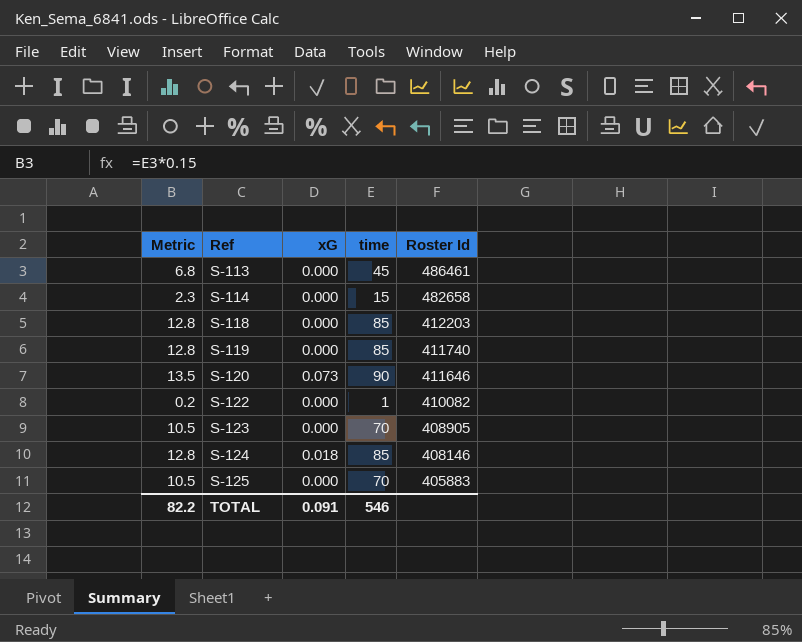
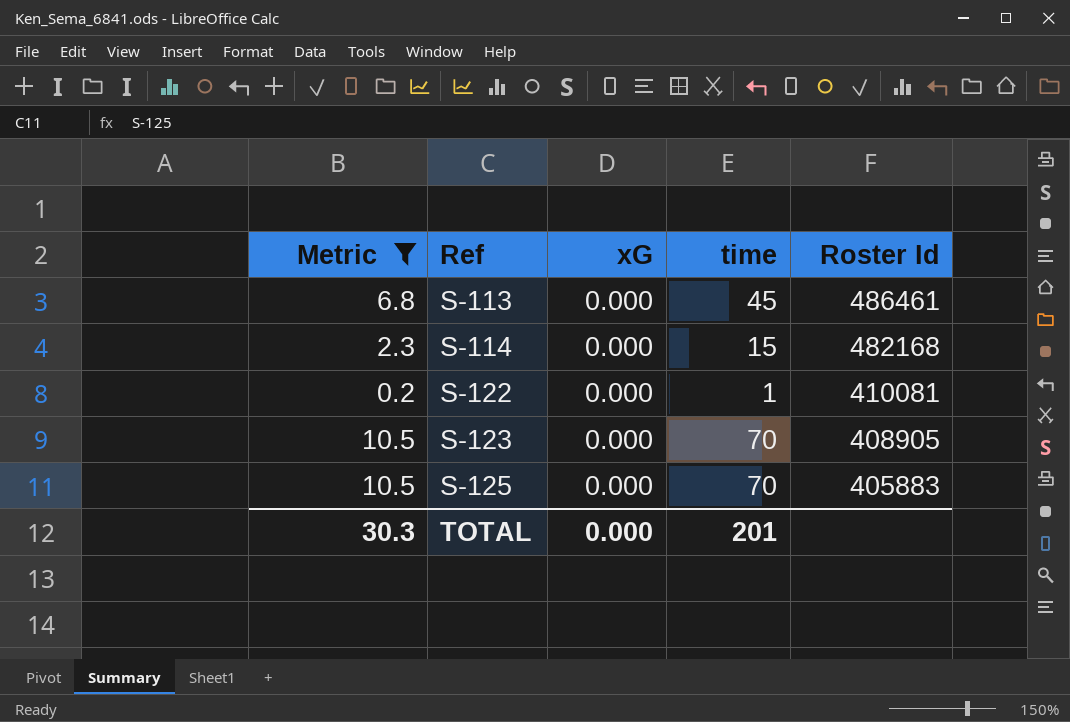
filter: none -> Metric <= 10.5
S-114 | Roster Id: 482658 -> 482168
S-122 | Roster Id: 410082 -> 410081
TOTAL | Metric: 82.2 -> 30.3
TOTAL | xG: 0.091 -> 0.000
TOTAL | time: 546 -> 201

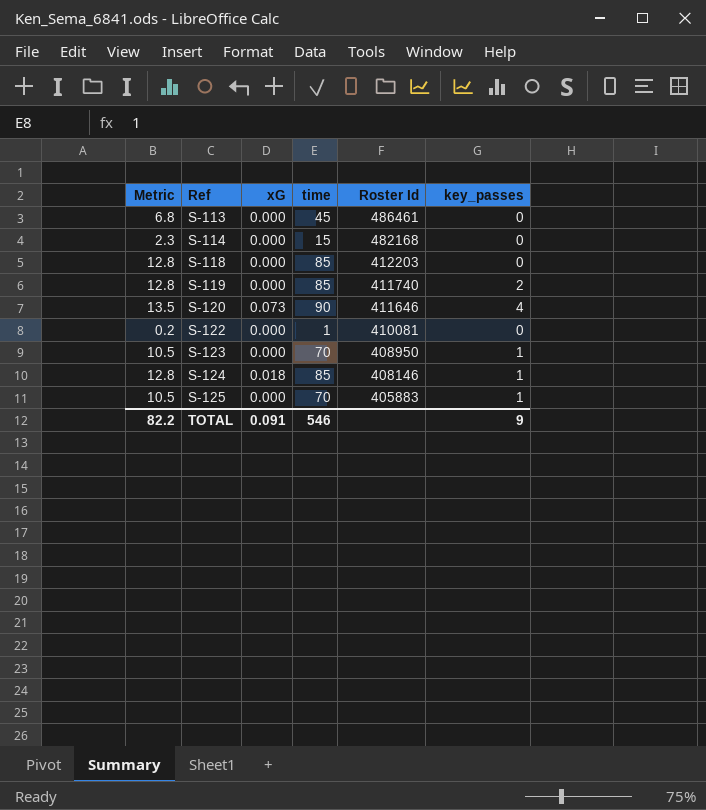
filter: Metric <= 10.5 -> none
column key_passes | position: none -> 6
S-123 | Roster Id: 408905 -> 408950
TOTAL | Metric: 30.3 -> 82.2
TOTAL | xG: 0.000 -> 0.091
TOTAL | time: 201 -> 546

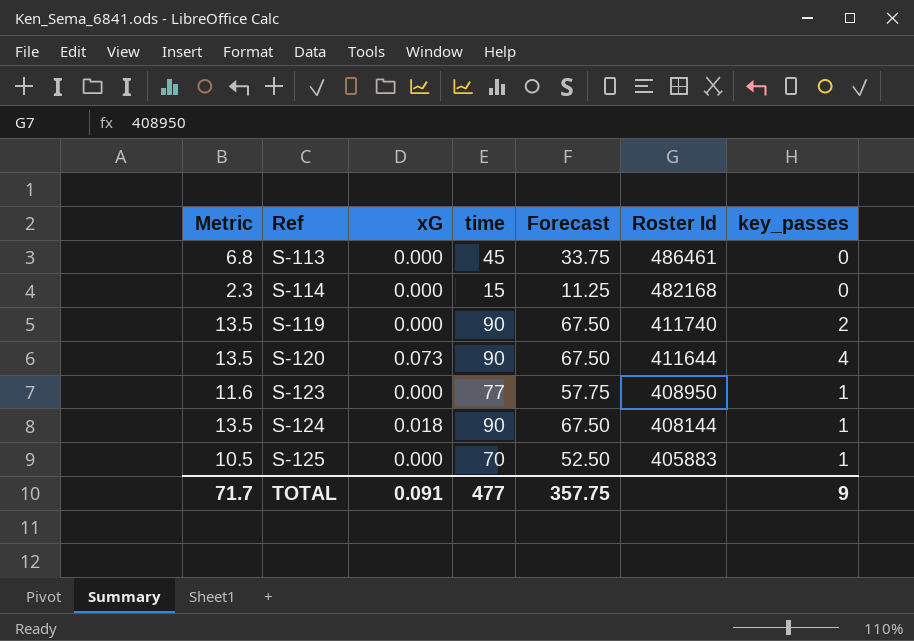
column Forecast | formula: none -> [time] * 0.75
row S-118: 12.8 | 0.000 | 85 | 412203 | 0 -> none
row S-122: 0.2 | 0.000 | 1 | 410081 | 0 -> none
S-119 | Metric: 12.8 -> 13.5
S-119 | time: 85 -> 90
S-120 | Roster Id: 411646 -> 411644
S-123 | Metric: 10.5 -> 11.6
S-123 | time: 70 -> 77
S-124 | Metric: 12.8 -> 13.5
S-124 | time: 85 -> 90
S-124 | Roster Id: 408146 -> 408144
TOTAL | Metric: 82.2 -> 71.7
TOTAL | time: 546 -> 477

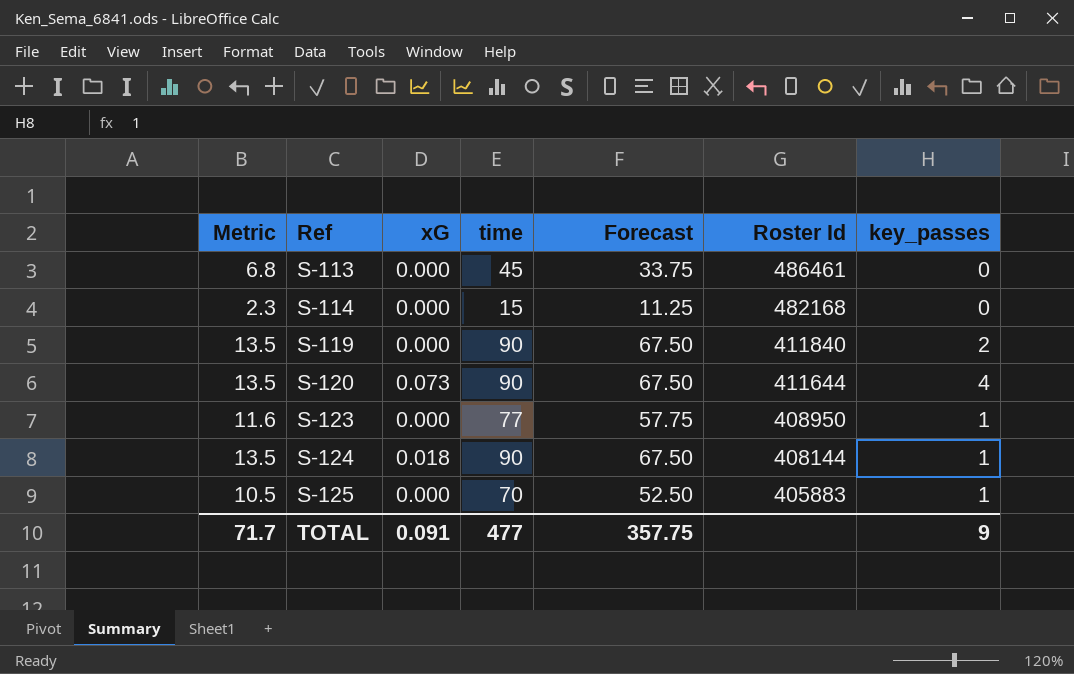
S-119 | Roster Id: 411740 -> 411840

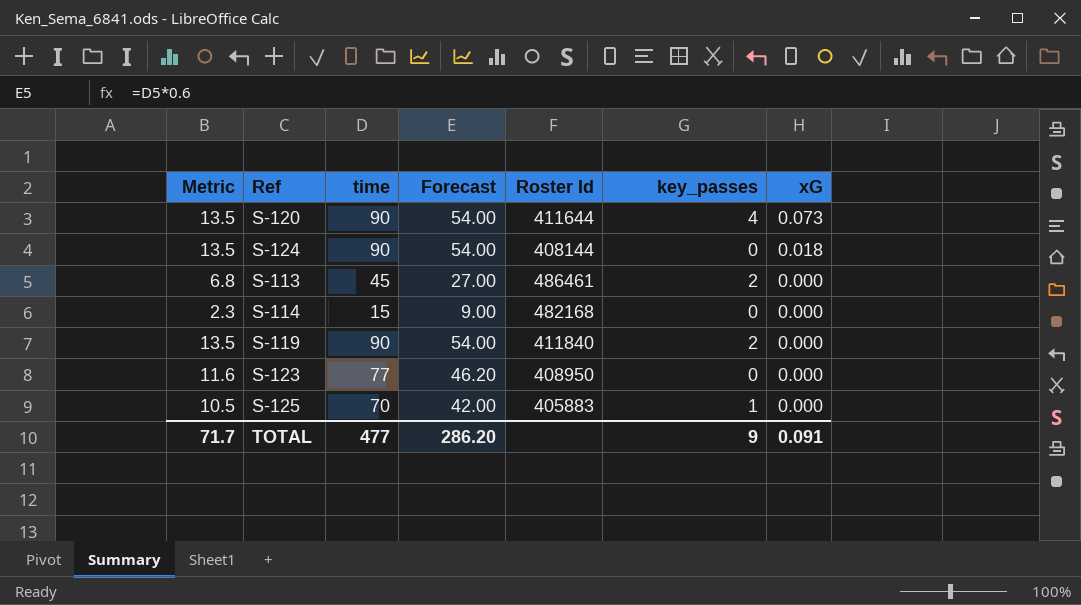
row order: Ref ascending -> xG descending
column Forecast | formula: [time] * 0.75 -> [time] * 0.6
column xG | position: 3 -> 7
S-124 | key_passes: 1 -> 0
S-113 | key_passes: 0 -> 2
S-123 | key_passes: 1 -> 0
TOTAL | Forecast: 357.75 -> 286.20

